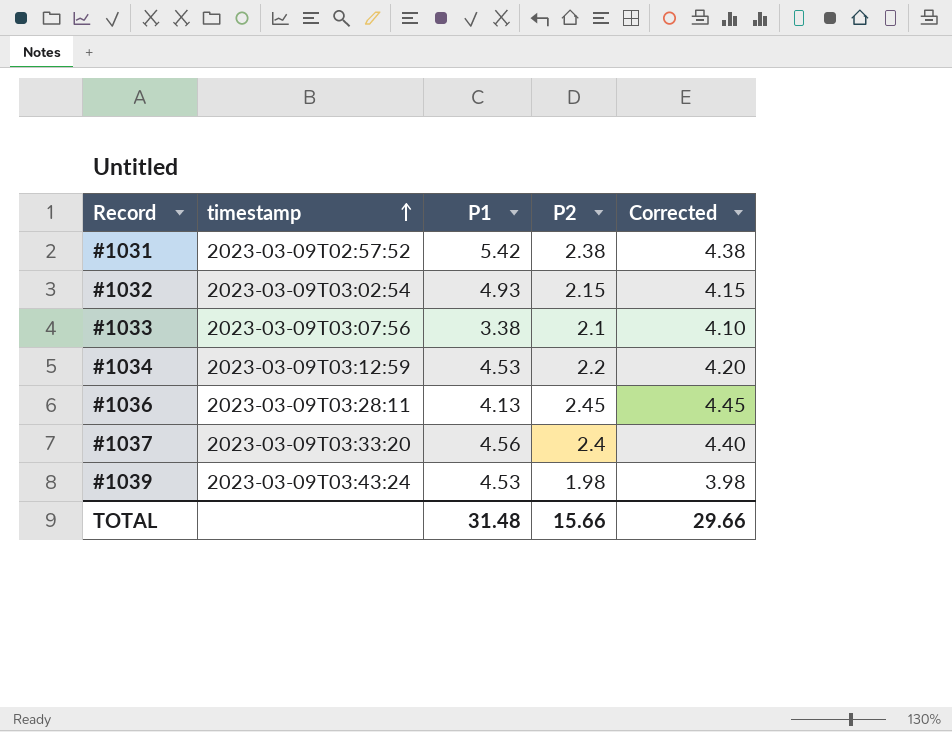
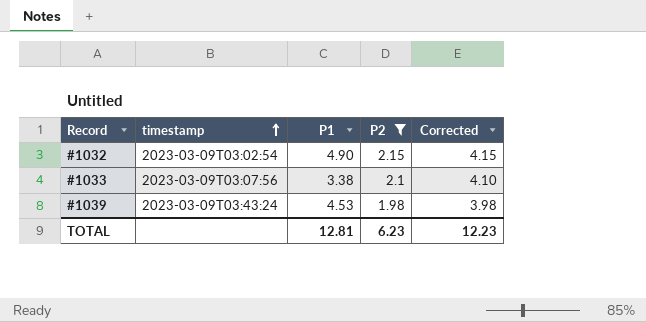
filter: none -> P2 <= 2.15
#1032 | P1: 4.93 -> 4.90
TOTAL | P1: 31.48 -> 12.81
TOTAL | P2: 15.66 -> 6.23
TOTAL | Corrected: 29.66 -> 12.23

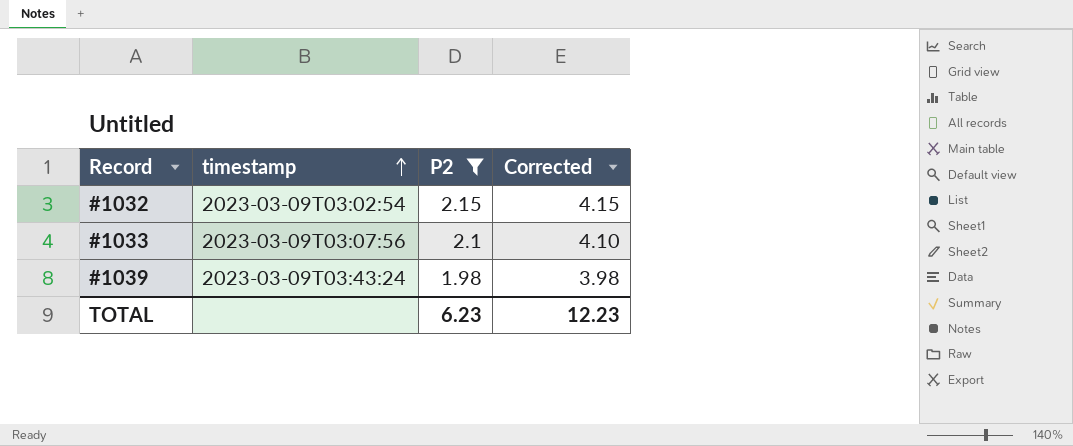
column P1 | position: 3 -> none

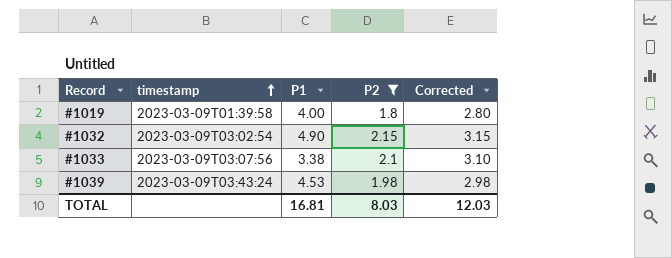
column P1 | position: none -> 3
column Corrected | formula: [P2] + 2 -> [P2] + 1
row #1019: none -> 2023-03-09T01:39:58 | 4.00 | 1.8 | 2.80
TOTAL | P2: 6.23 -> 8.03
TOTAL | Corrected: 12.23 -> 12.03

